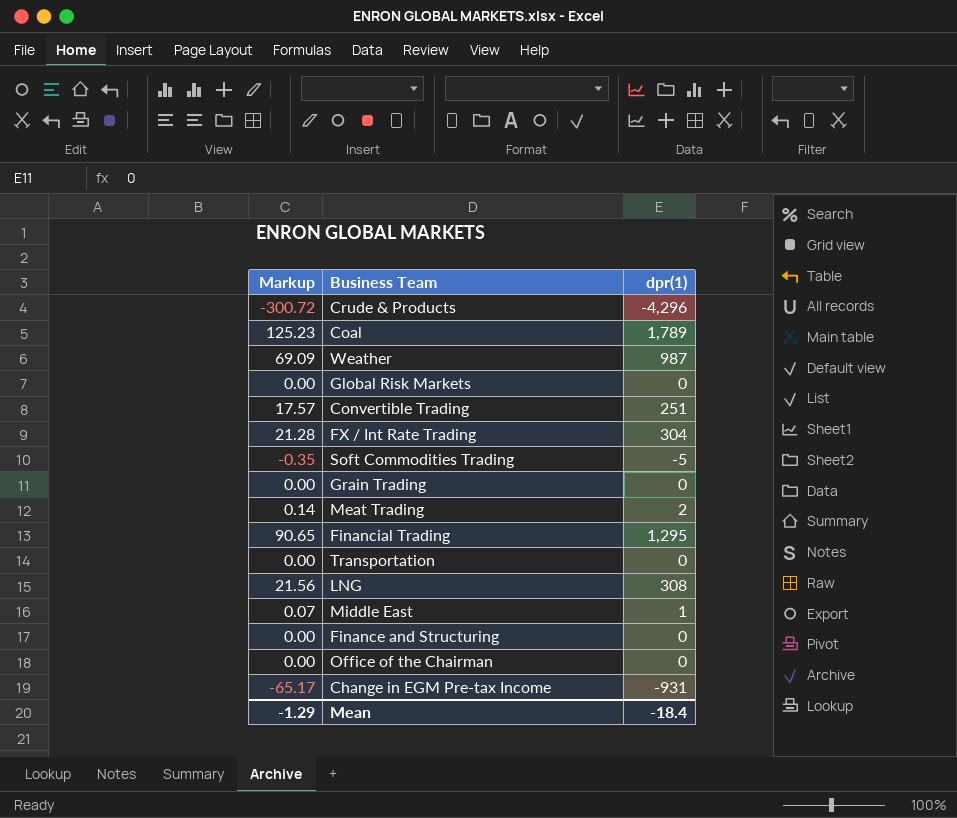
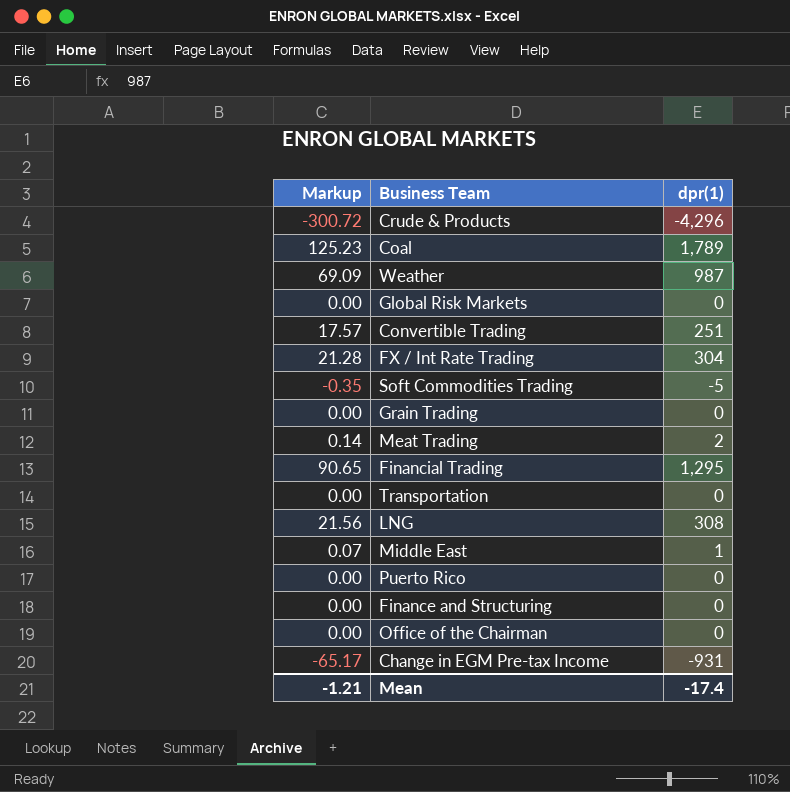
row Puerto Rico: none -> 0.00 | 0
Mean | Markup: -1.29 -> -1.21
Mean | dpr(1): -18.4 -> -17.4

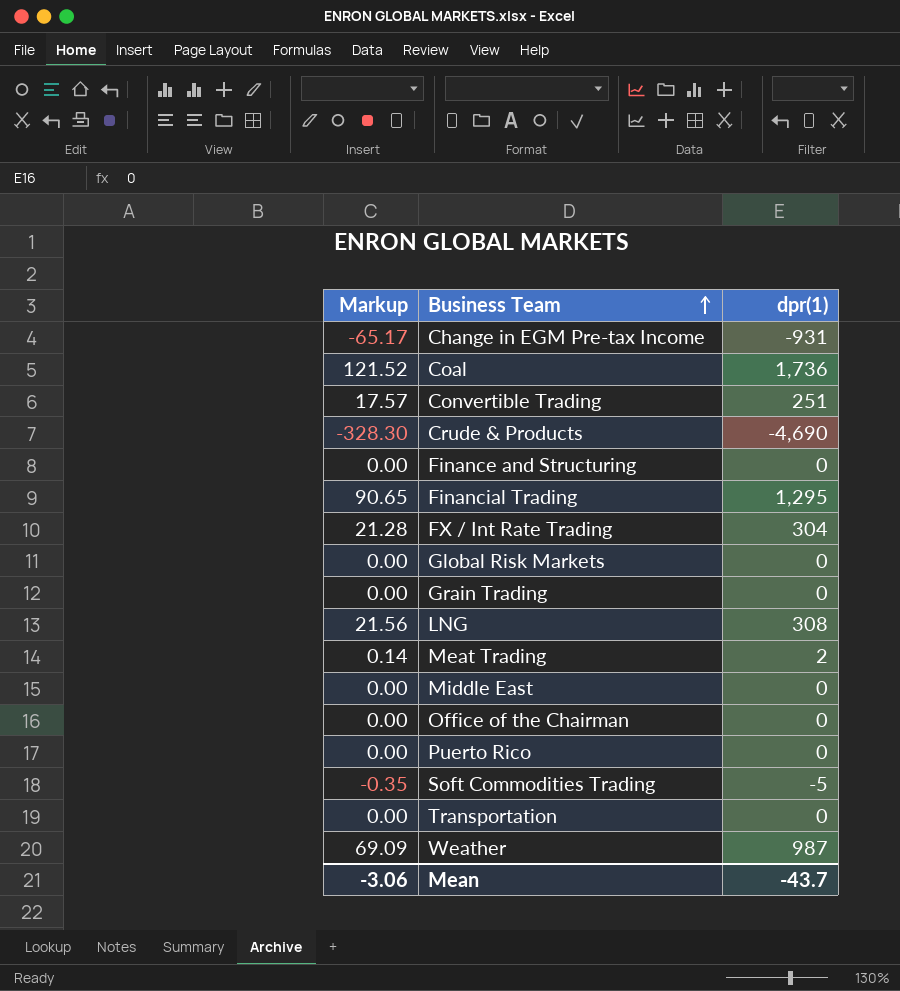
row order: none -> Business Team ascending
Coal | Markup: 125.23 -> 121.52
Coal | dpr(1): 1,789 -> 1,736
Crude & Products | Markup: -300.72 -> -328.30
Crude & Products | dpr(1): -4,296 -> -4,690
Middle East | Markup: 0.07 -> 0.00
Middle East | dpr(1): 1 -> 0
Mean | Markup: -1.21 -> -3.06
Mean | dpr(1): -17.4 -> -43.7

